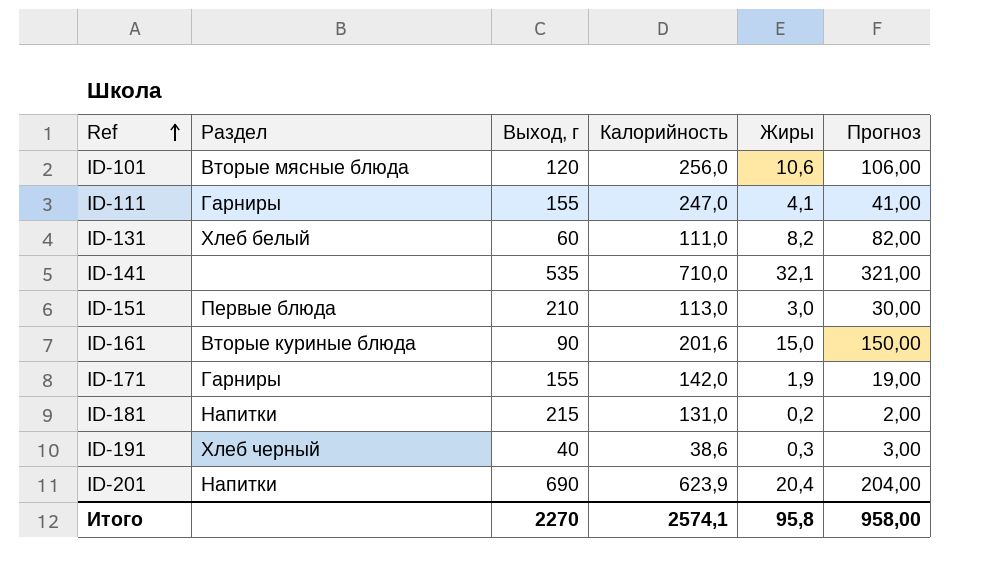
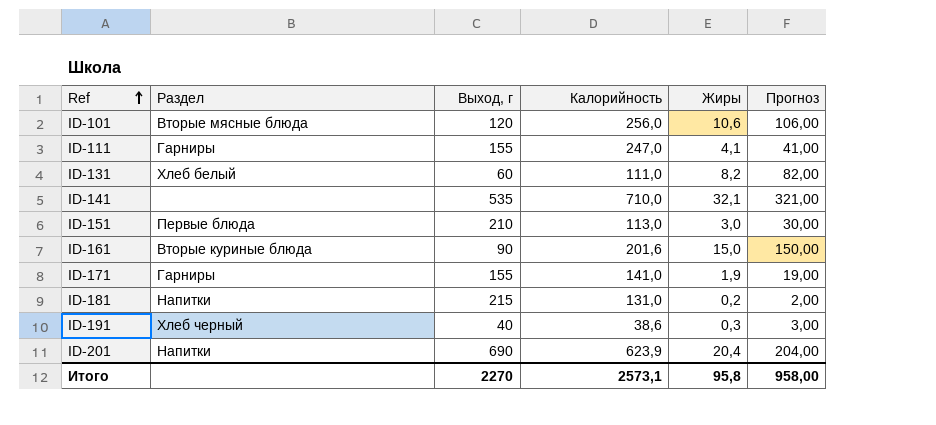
ID-171 | Калорийность: 142,0 -> 141,0
Итого | Калорийность: 2574,1 -> 2573,1

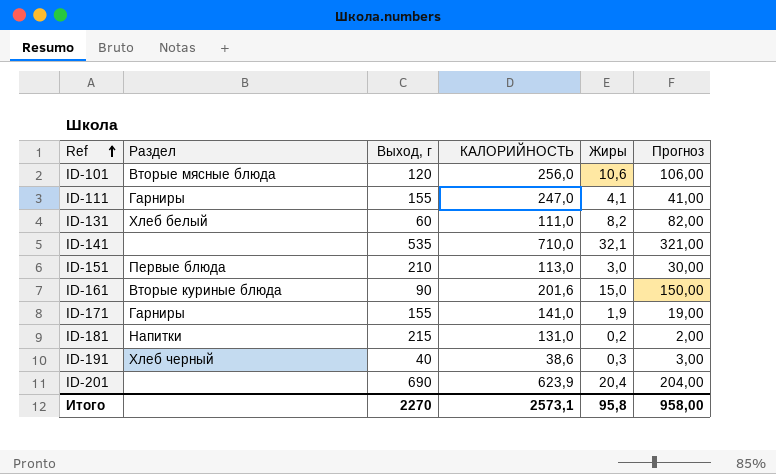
column name: Калорийность -> КАЛОРИЙНОСТЬ
ID-201 | Раздел: Напитки -> none

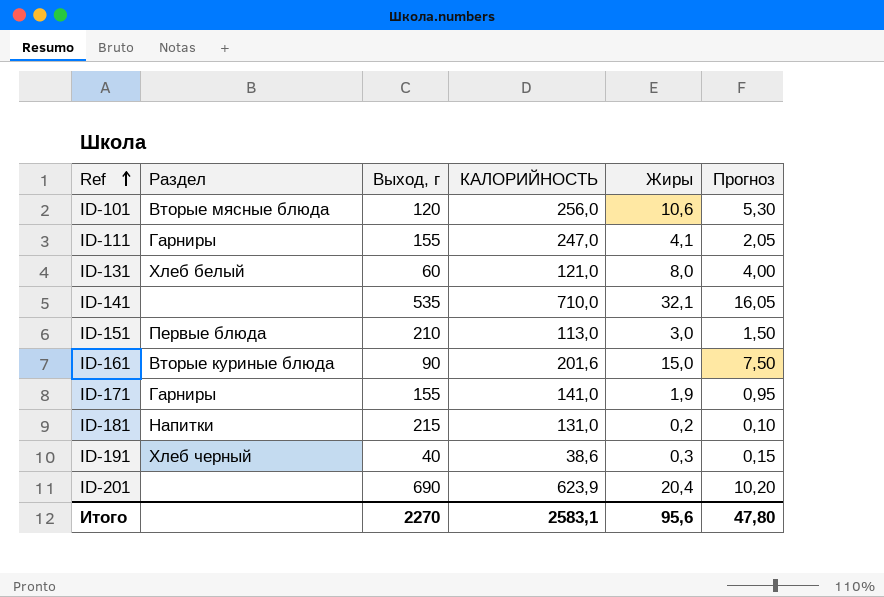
column Прогноз | formula: [Жиры] * 10 -> [Жиры] * 0,5
ID-131 | КАЛОРИЙНОСТЬ: 111,0 -> 121,0
ID-131 | Жиры: 8,2 -> 8,0
Итого | КАЛОРИЙНОСТЬ: 2573,1 -> 2583,1
Итого | Жиры: 95,8 -> 95,6
Итого | Прогноз: 958,00 -> 47,80

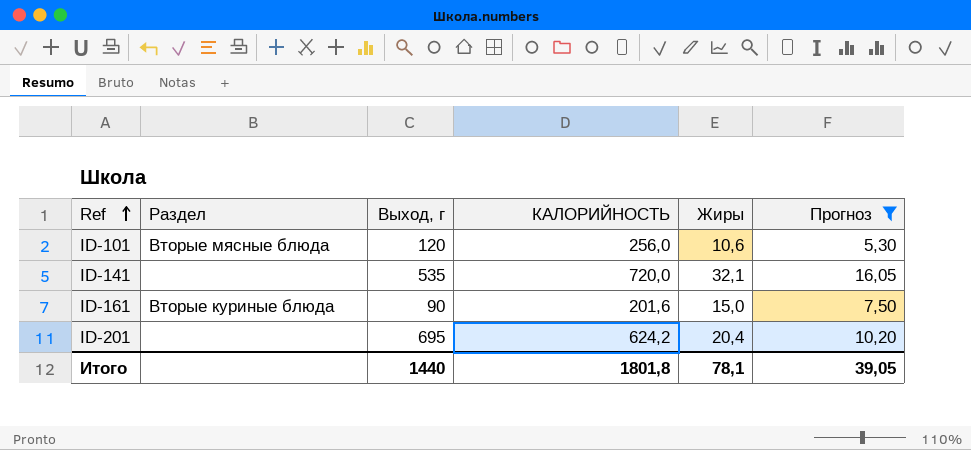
filter: none -> Прогноз >= 5,30
ID-141 | КАЛОРИЙНОСТЬ: 710,0 -> 720,0
ID-201 | Выход, г: 690 -> 695
ID-201 | КАЛОРИЙНОСТЬ: 623,9 -> 624,2
Итого | Выход, г: 2270 -> 1440
Итого | КАЛОРИЙНОСТЬ: 2583,1 -> 1801,8
Итого | Жиры: 95,6 -> 78,1
Итого | Прогноз: 47,80 -> 39,05

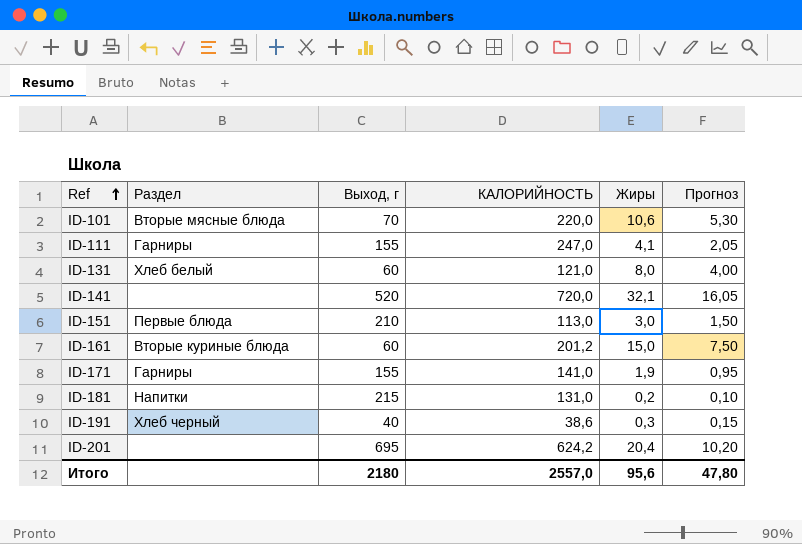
filter: Прогноз >= 5,30 -> none
ID-101 | Выход, г: 120 -> 70
ID-101 | КАЛОРИЙНОСТЬ: 256,0 -> 220,0
ID-141 | Выход, г: 535 -> 520
ID-161 | Выход, г: 90 -> 60
ID-161 | КАЛОРИЙНОСТЬ: 201,6 -> 201,2
Итого | Выход, г: 1440 -> 2180
Итого | КАЛОРИЙНОСТЬ: 1801,8 -> 2557,0
Итого | Жиры: 78,1 -> 95,6
Итого | Прогноз: 39,05 -> 47,80

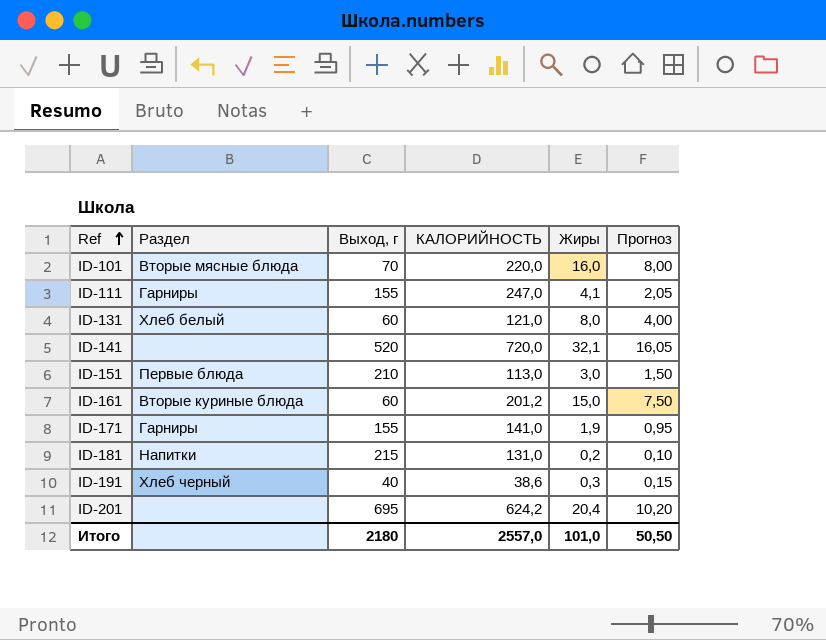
ID-101 | Жиры: 10,6 -> 16,0
ID-101 | Прогноз: 5,30 -> 8,00
Итого | Жиры: 95,6 -> 101,0
Итого | Прогноз: 47,80 -> 50,50

